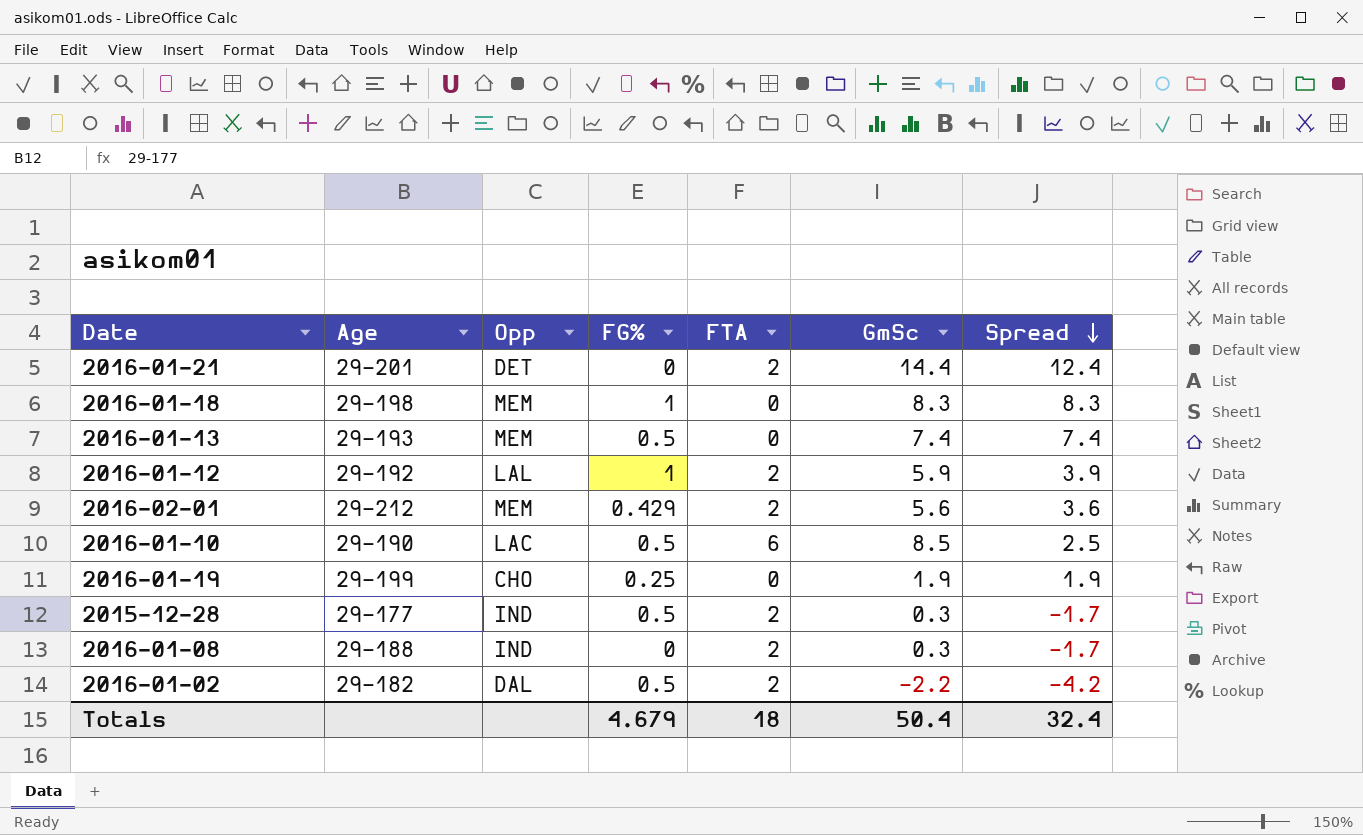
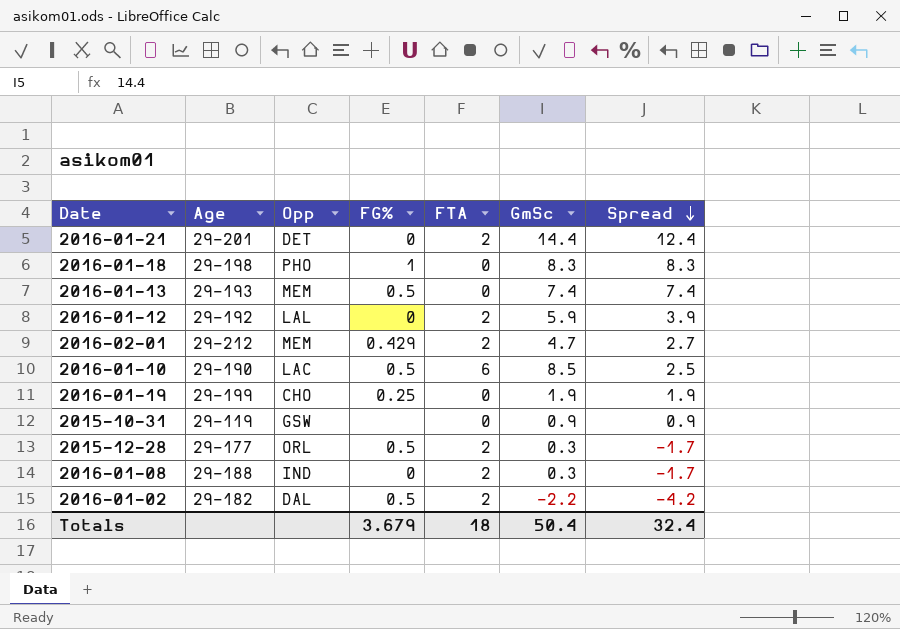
2016-01-18 | Opp: MEM -> PHO
2016-01-12 | FG%: 1 -> 0
2016-02-01 | GmSc: 5.6 -> 4.7
2016-02-01 | Spread: 3.6 -> 2.7
row 2015-10-31: none -> 29-119 | GSW | none | 0 | 0.9 | 0.9
2015-12-28 | Opp: IND -> ORL
Totals | FG%: 4.679 -> 3.679

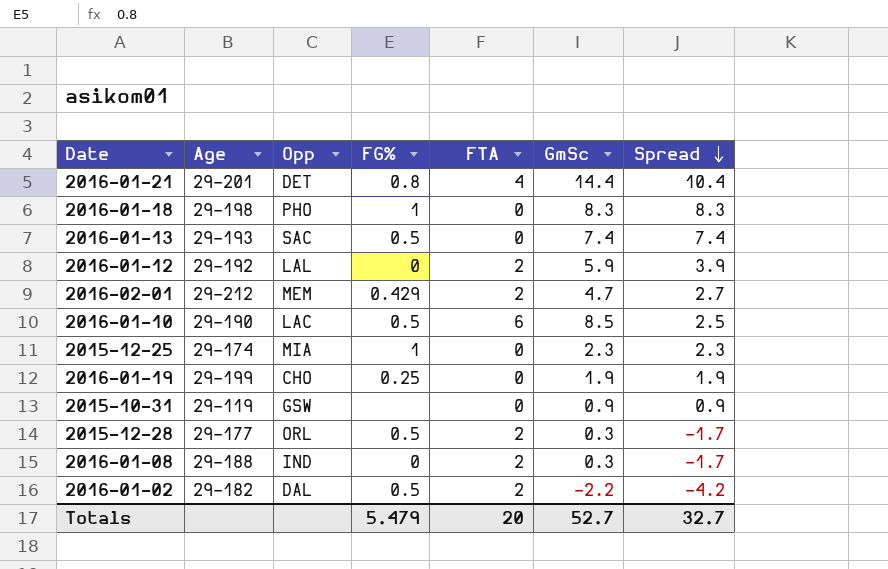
2016-01-21 | FG%: 0 -> 0.8
2016-01-21 | FTA: 2 -> 4
2016-01-21 | Spread: 12.4 -> 10.4
2016-01-13 | Opp: MEM -> SAC
row 2015-12-25: none -> 29-174 | MIA | 1 | 0 | 2.3 | 2.3
Totals | FG%: 3.679 -> 5.479
Totals | FTA: 18 -> 20
Totals | GmSc: 50.4 -> 52.7
Totals | Spread: 32.4 -> 32.7

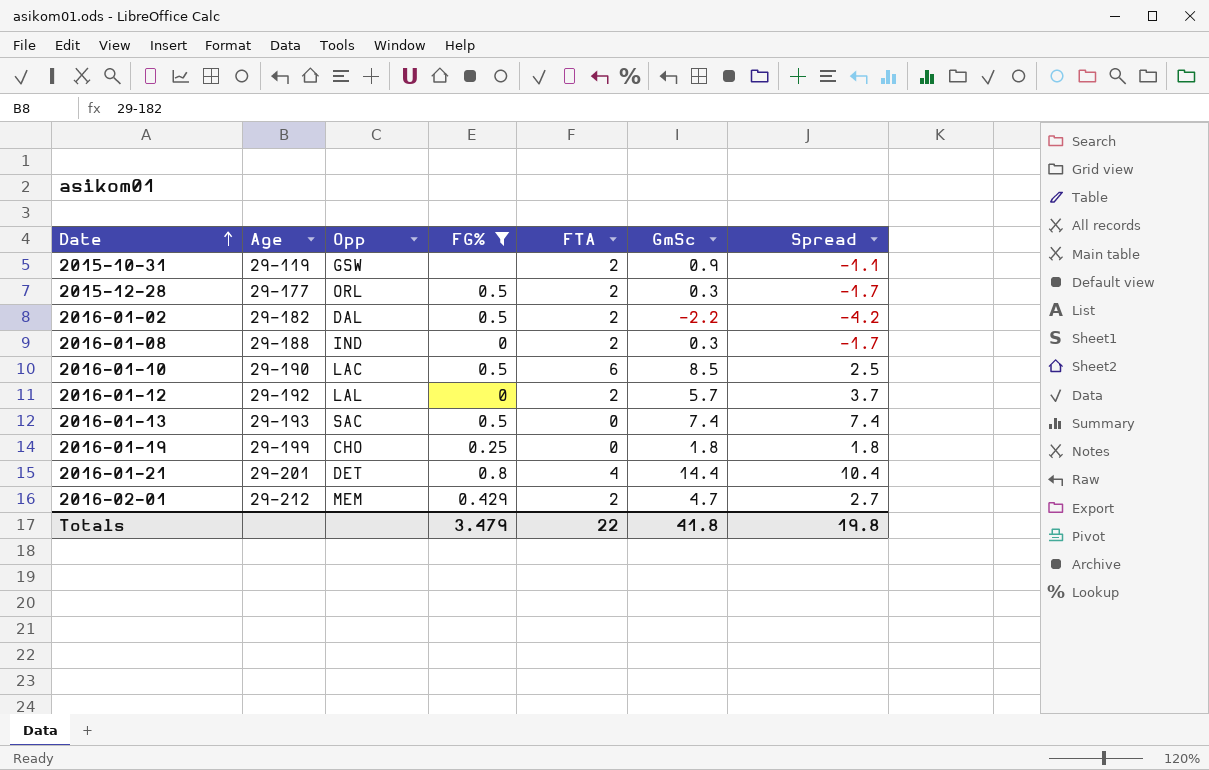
filter: none -> FG% != 1
row order: Spread descending -> Date ascending
2015-10-31 | FTA: 0 -> 2
2015-10-31 | Spread: 0.9 -> -1.1
2016-01-12 | GmSc: 5.9 -> 5.7
2016-01-12 | Spread: 3.9 -> 3.7
2016-01-19 | GmSc: 1.9 -> 1.8
2016-01-19 | Spread: 1.9 -> 1.8
Totals | FG%: 5.479 -> 3.479
Totals | FTA: 20 -> 22
Totals | GmSc: 52.7 -> 41.8
Totals | Spread: 32.7 -> 19.8

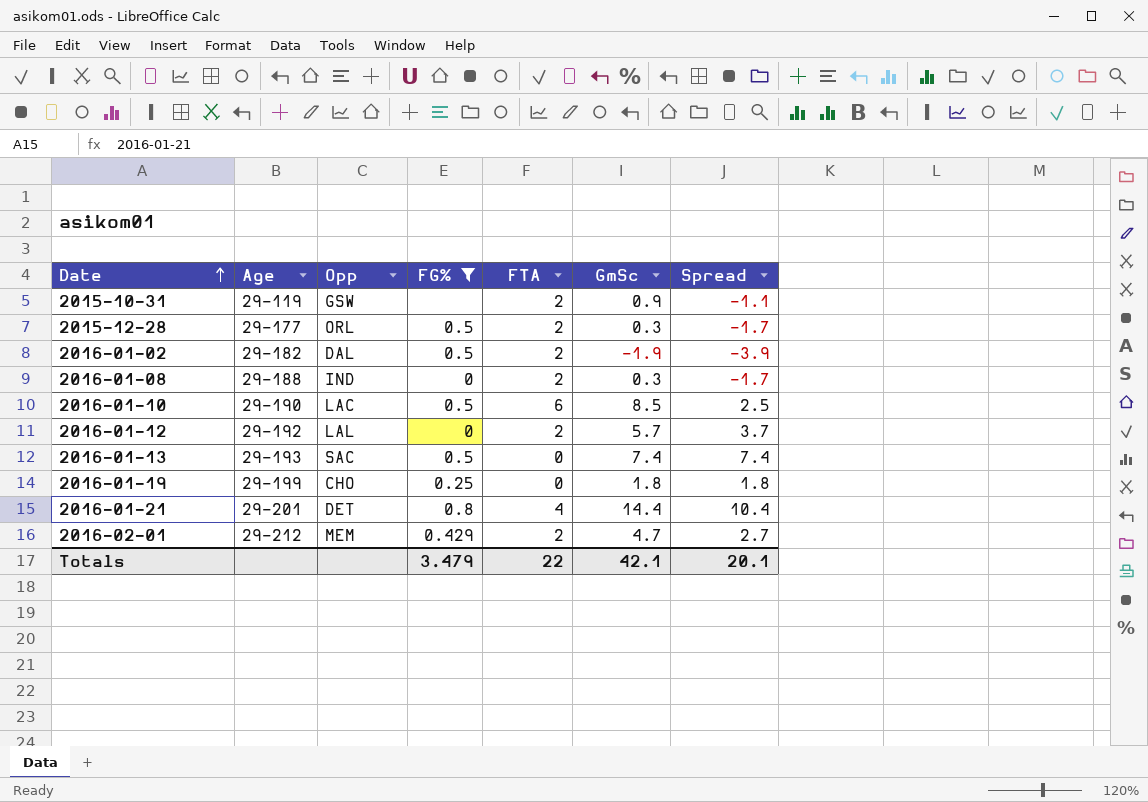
2016-01-02 | GmSc: -2.2 -> -1.9
2016-01-02 | Spread: -4.2 -> -3.9
Totals | GmSc: 41.8 -> 42.1
Totals | Spread: 19.8 -> 20.1

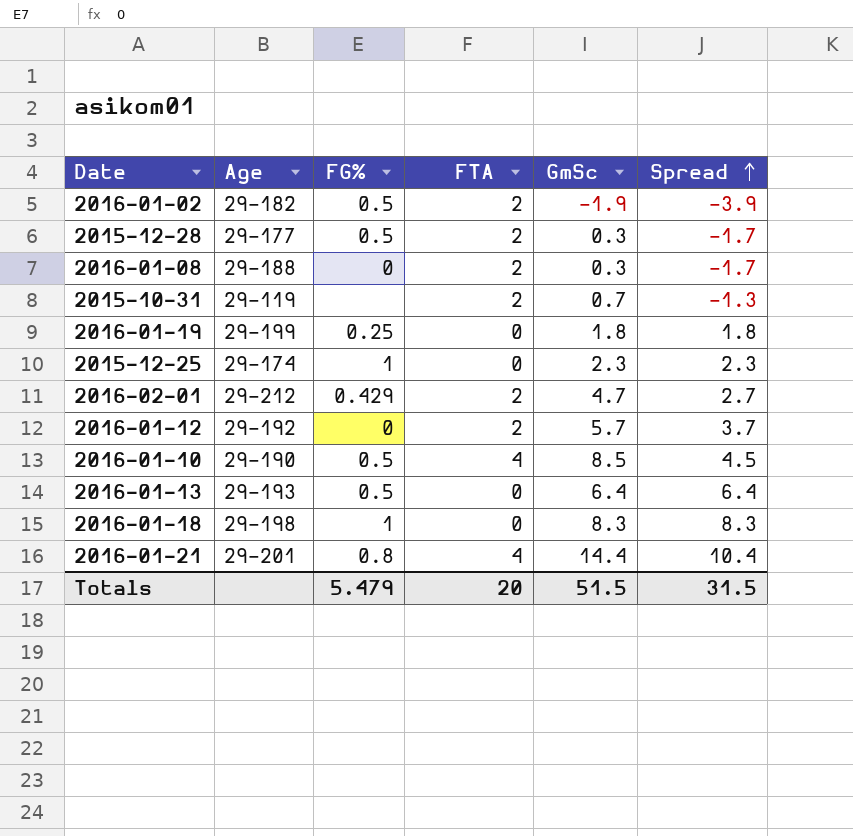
filter: FG% != 1 -> none
row order: Date ascending -> Spread ascending
column Opp | position: 3 -> none
2015-10-31 | GmSc: 0.9 -> 0.7
2015-10-31 | Spread: -1.1 -> -1.3
2016-01-10 | FTA: 6 -> 4
2016-01-10 | Spread: 2.5 -> 4.5
2016-01-13 | GmSc: 7.4 -> 6.4
2016-01-13 | Spread: 7.4 -> 6.4
Totals | FG%: 3.479 -> 5.479
Totals | FTA: 22 -> 20
Totals | GmSc: 42.1 -> 51.5
Totals | Spread: 20.1 -> 31.5

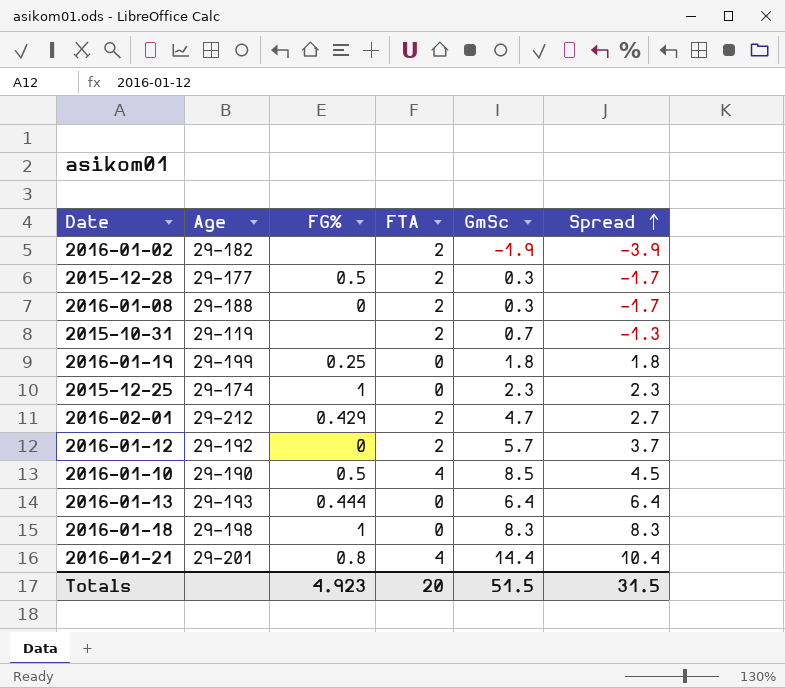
2016-01-02 | FG%: 0.5 -> none
2016-01-13 | FG%: 0.5 -> 0.444
Totals | FG%: 5.479 -> 4.923

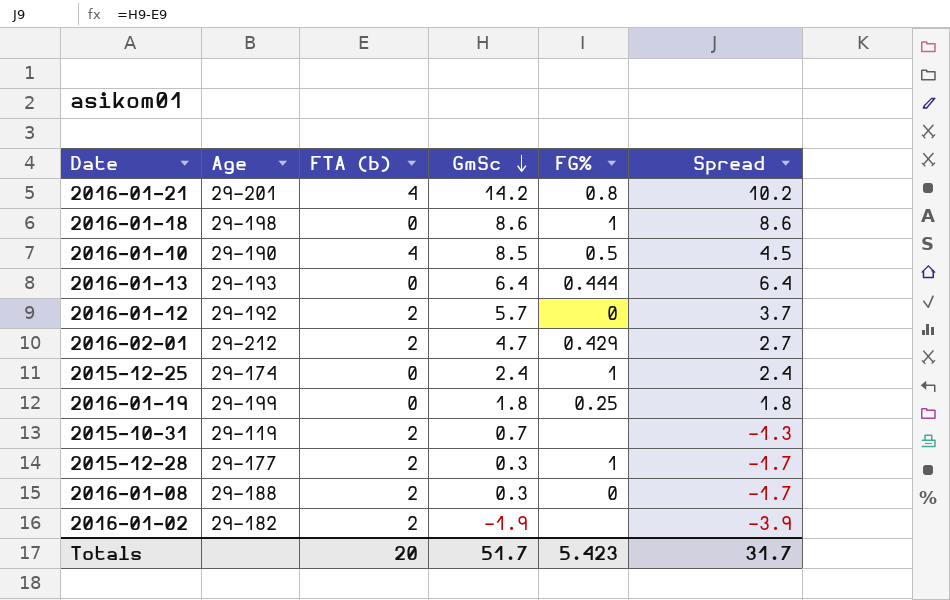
row order: Spread ascending -> GmSc descending
column name: FTA -> FTA (b)
column FG% | position: 3 -> 5
2016-01-21 | GmSc: 14.4 -> 14.2
2016-01-21 | Spread: 10.4 -> 10.2
2016-01-18 | GmSc: 8.3 -> 8.6
2016-01-18 | Spread: 8.3 -> 8.6
2015-12-25 | GmSc: 2.3 -> 2.4
2015-12-25 | Spread: 2.3 -> 2.4
2015-12-28 | FG%: 0.5 -> 1
Totals | GmSc: 51.5 -> 51.7
Totals | FG%: 4.923 -> 5.423
Totals | Spread: 31.5 -> 31.7

